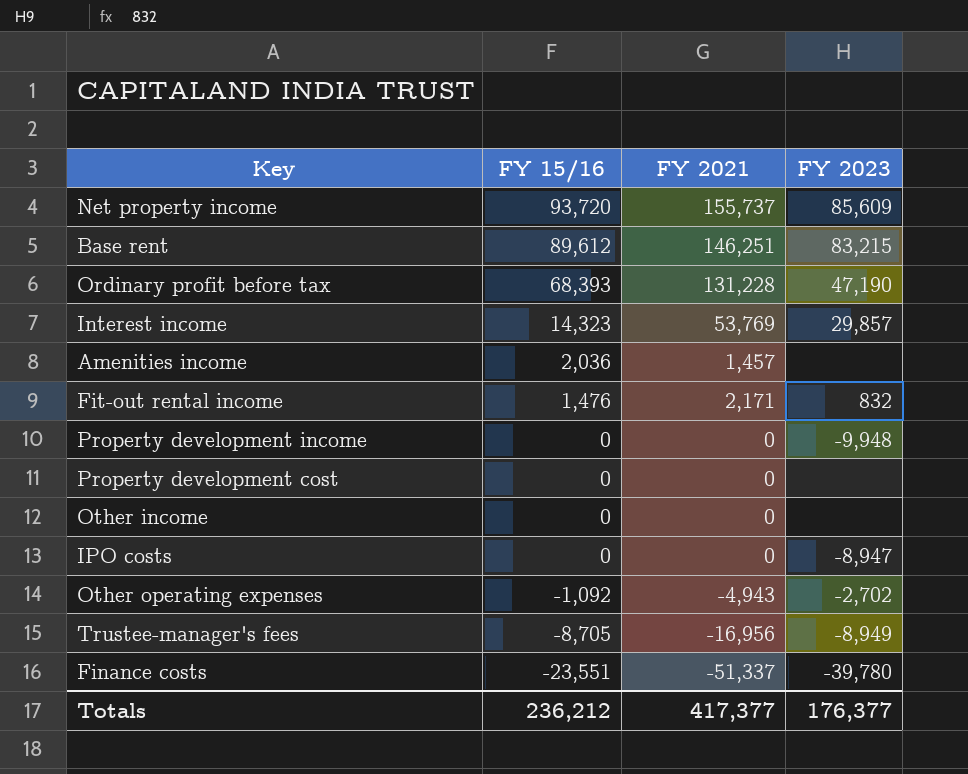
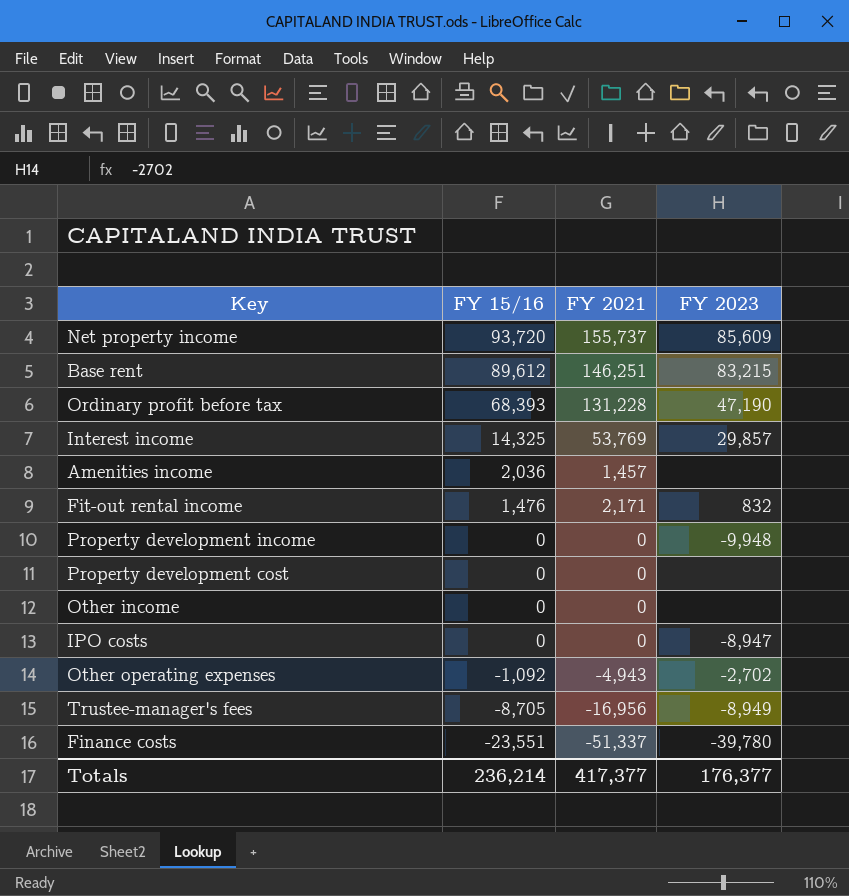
Interest income | FY 15/16: 14,323 -> 14,325
Totals | FY 15/16: 236,212 -> 236,214

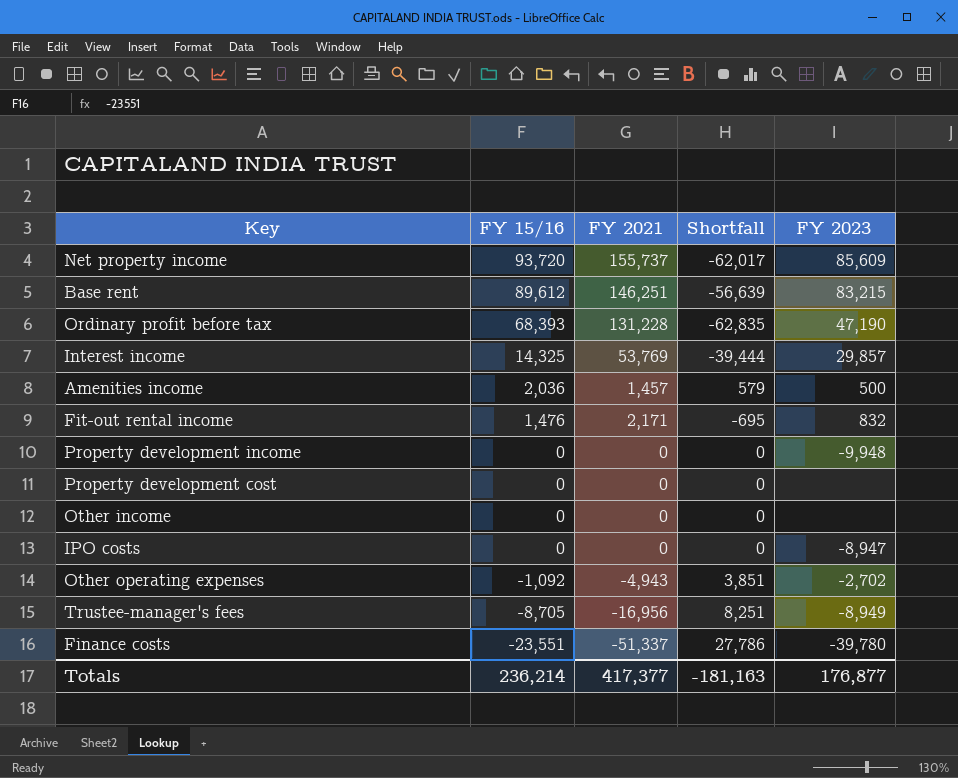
column Shortfall | formula: none -> [FY 15/16] - [FY 2021]
Amenities income | FY 2023: none -> 500
Totals | FY 2023: 176,377 -> 176,877

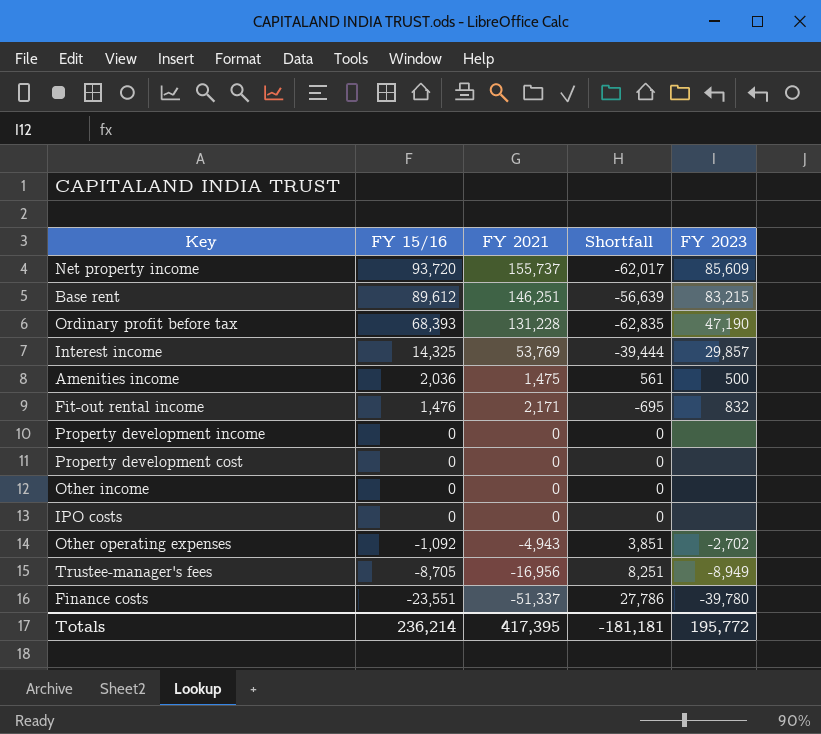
Amenities income | FY 2021: 1,457 -> 1,475
Amenities income | Shortfall: 579 -> 561
Property development income | FY 2023: -9,948 -> none
IPO costs | FY 2023: -8,947 -> none
Totals | FY 2021: 417,377 -> 417,395
Totals | Shortfall: -181,163 -> -181,181
Totals | FY 2023: 176,877 -> 195,772

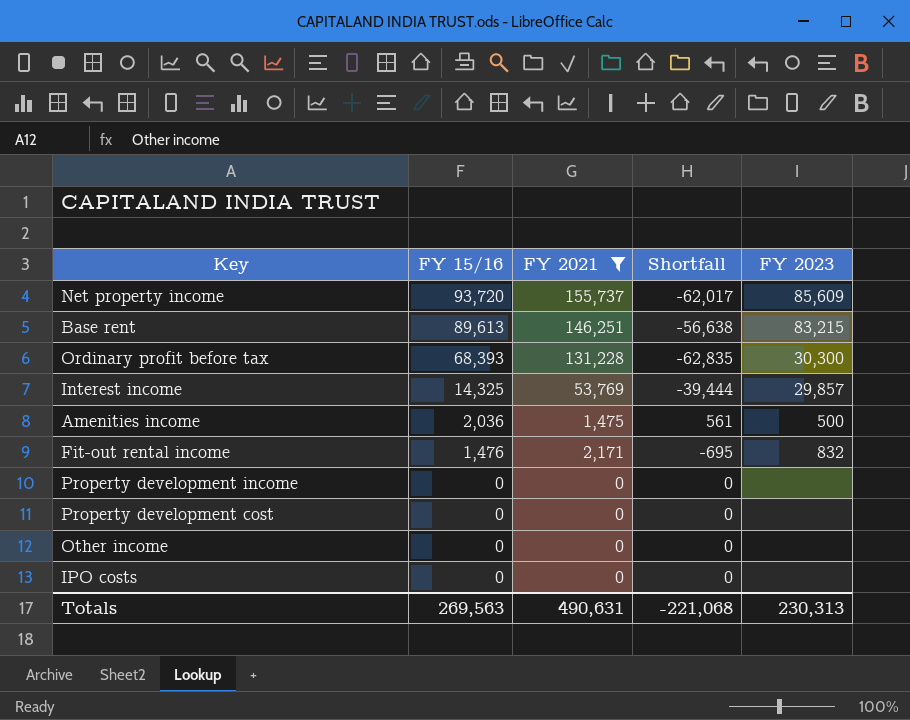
filter: none -> FY 2021 >= 0
Base rent | FY 15/16: 89,612 -> 89,613
Base rent | Shortfall: -56,639 -> -56,638
Ordinary profit before tax | FY 2023: 47,190 -> 30,300
Totals | FY 15/16: 236,214 -> 269,563
Totals | FY 2021: 417,395 -> 490,631
Totals | Shortfall: -181,181 -> -221,068
Totals | FY 2023: 195,772 -> 230,313

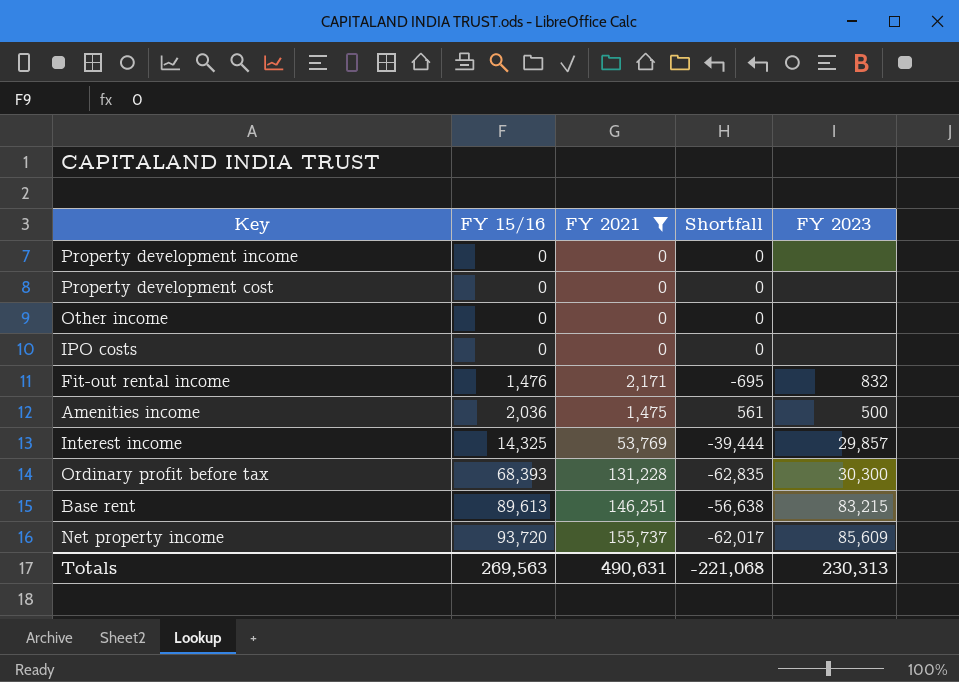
row order: FY 15/16 descending -> FY 15/16 ascending

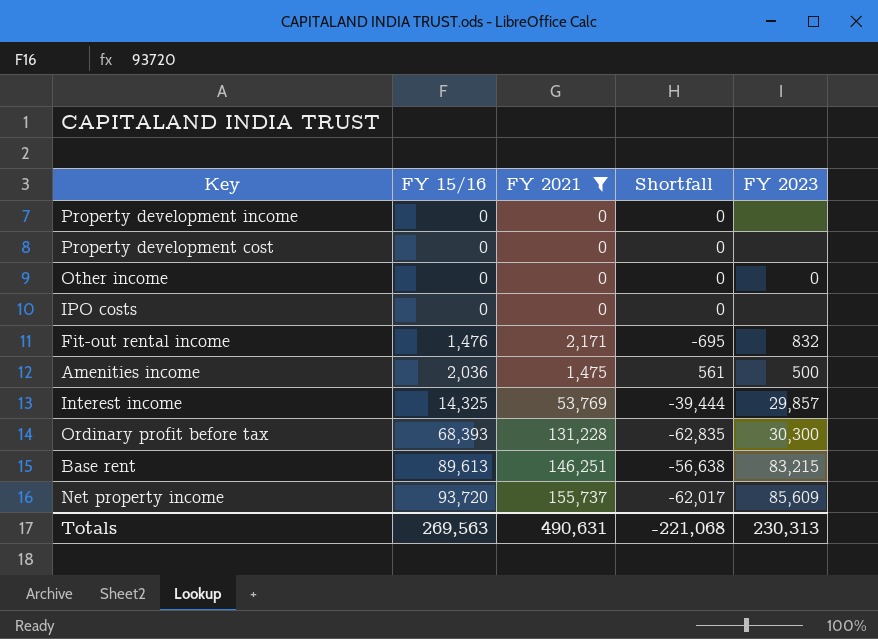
Other income | FY 2023: none -> 0

